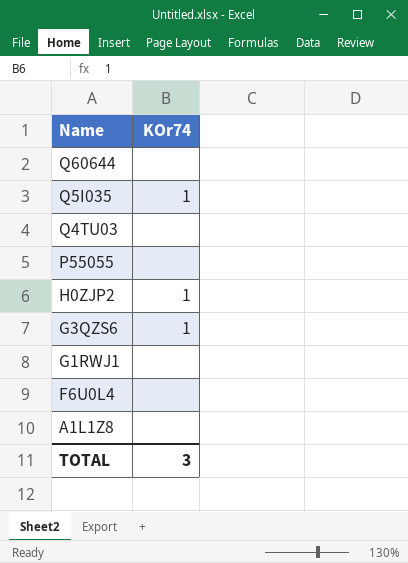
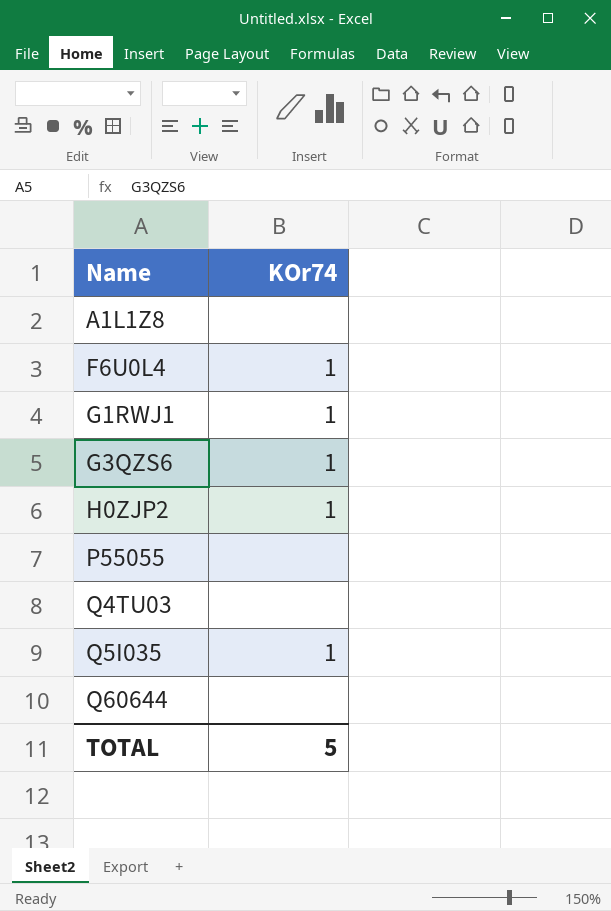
row order: Name descending -> Name ascending
F6U0L4 | KOr74: none -> 1
G1RWJ1 | KOr74: none -> 1
TOTAL | KOr74: 3 -> 5

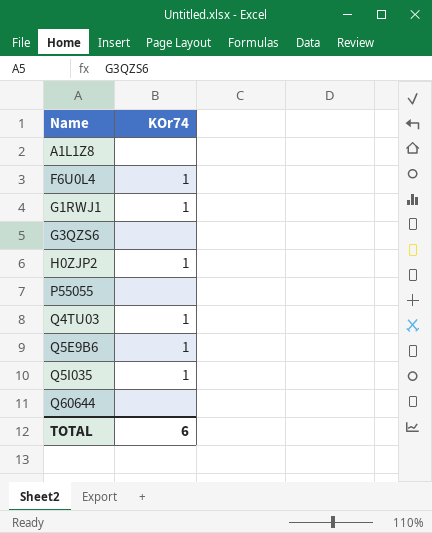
G3QZS6 | KOr74: 1 -> none
Q4TU03 | KOr74: none -> 1
row Q5E9B6: none -> 1
TOTAL | KOr74: 5 -> 6

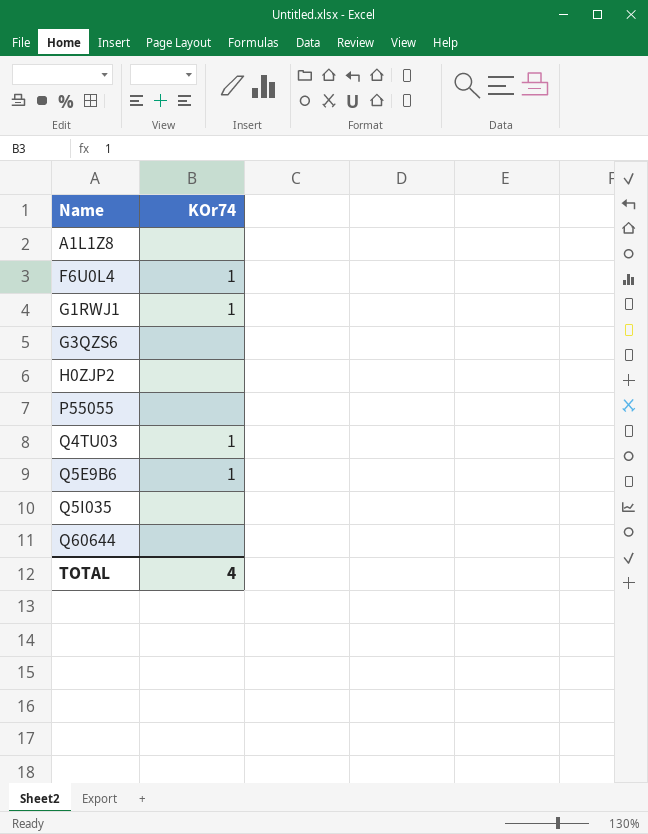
H0ZJP2 | KOr74: 1 -> none
Q5I035 | KOr74: 1 -> none
TOTAL | KOr74: 6 -> 4

